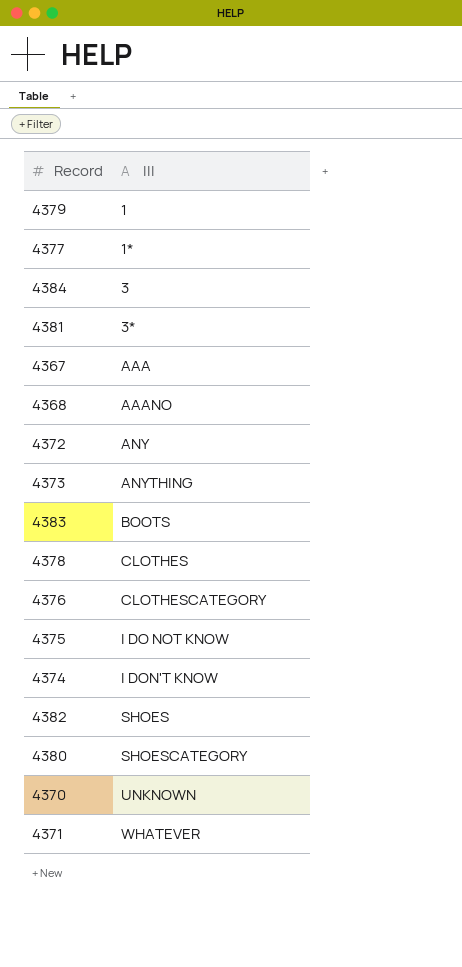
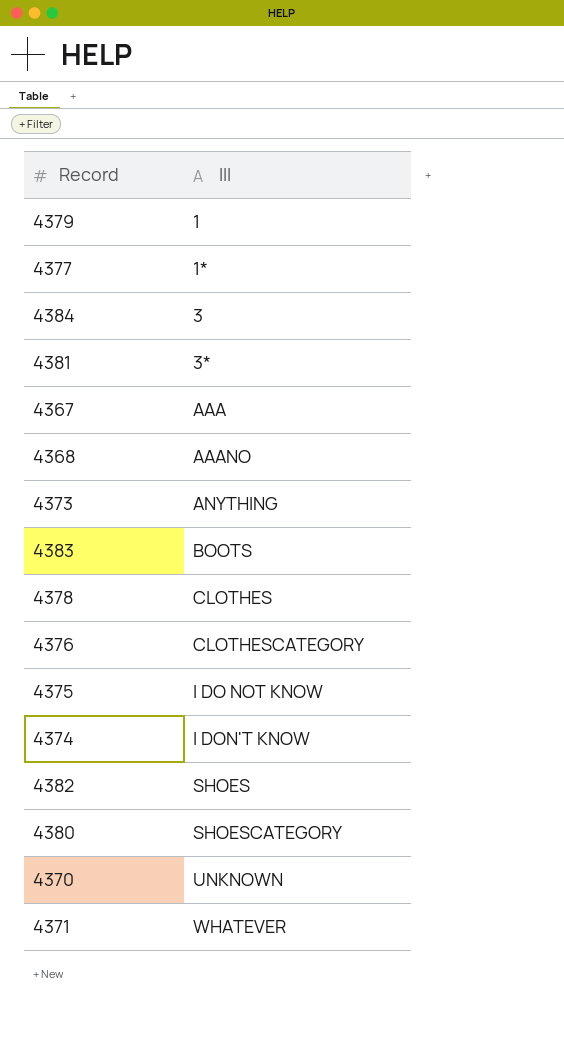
row 4372: ANY -> none

